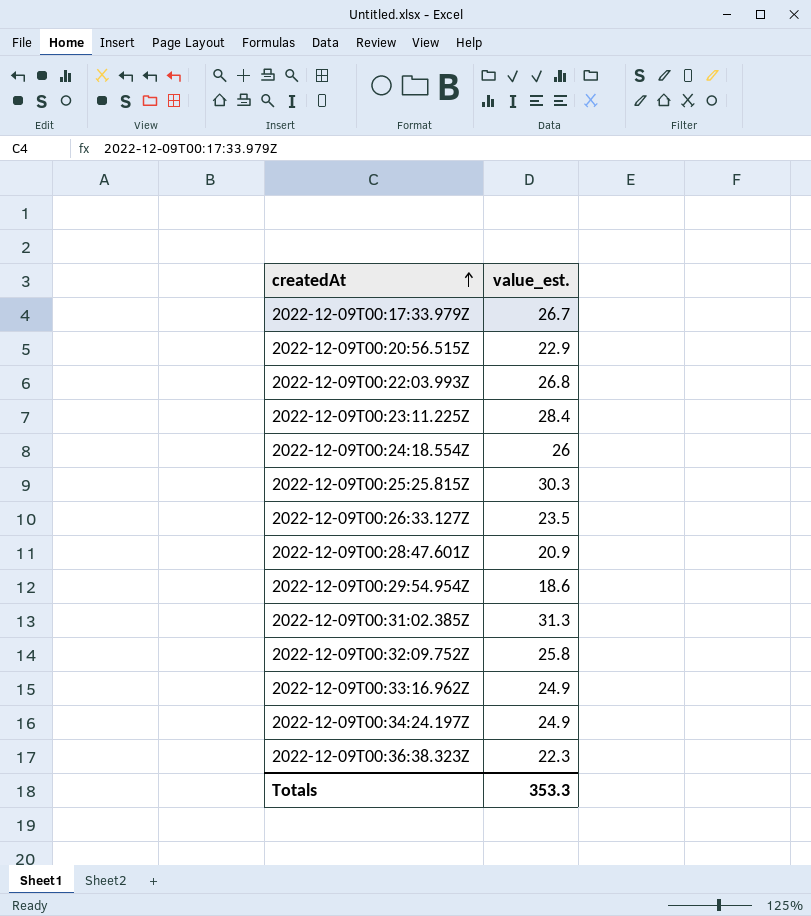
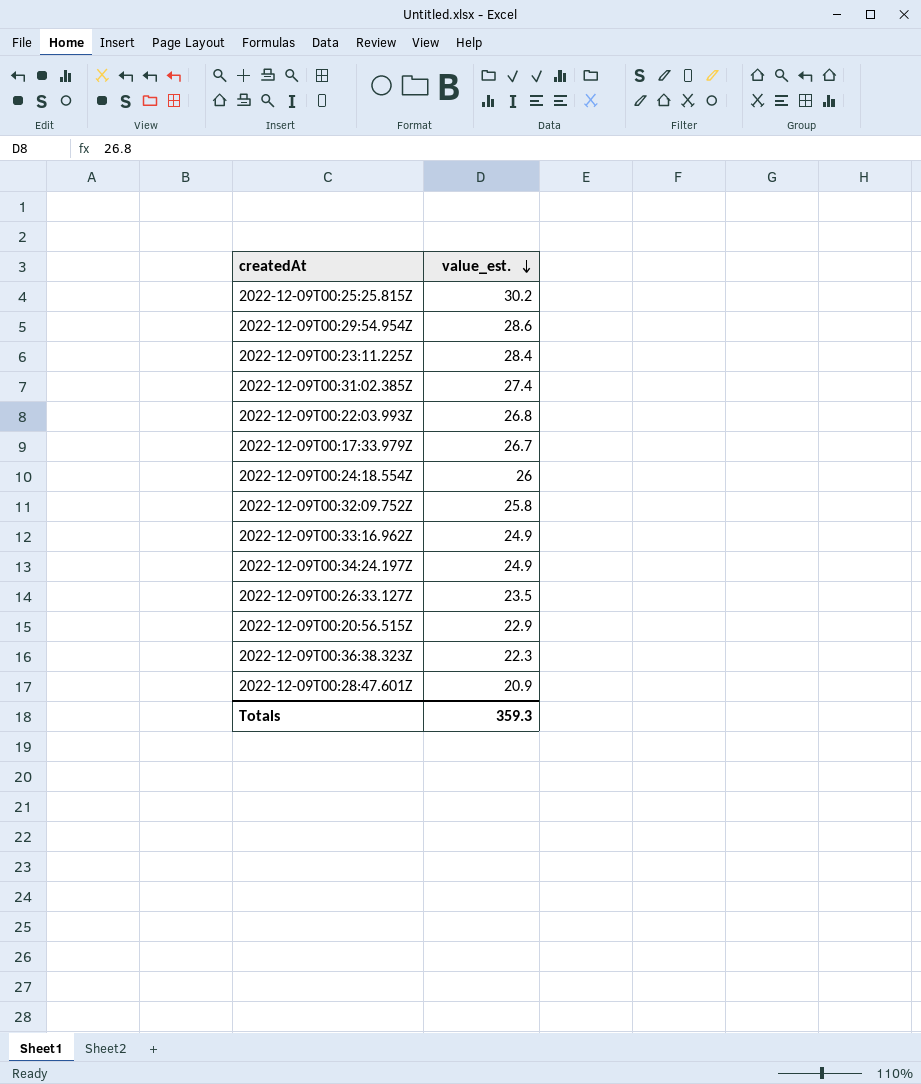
row order: createdAt ascending -> value_est. descending
2022-12-09T00:25:25.815Z | value_est.: 30.3 -> 30.2
2022-12-09T00:29:54.954Z | value_est.: 18.6 -> 28.6
2022-12-09T00:31:02.385Z | value_est.: 31.3 -> 27.4
Totals | value_est.: 353.3 -> 359.3

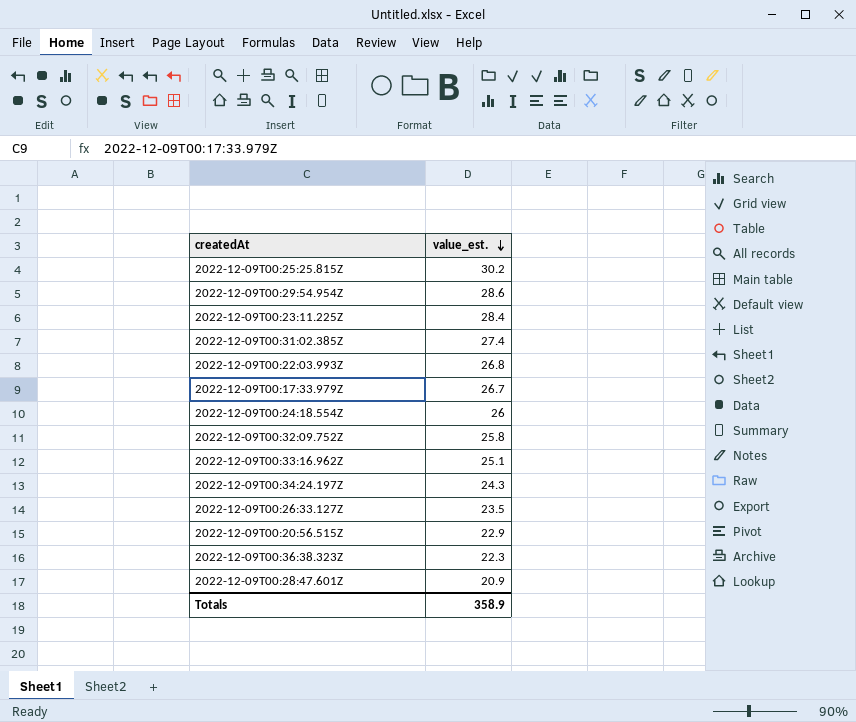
2022-12-09T00:33:16.962Z | value_est.: 24.9 -> 25.1
2022-12-09T00:34:24.197Z | value_est.: 24.9 -> 24.3
Totals | value_est.: 359.3 -> 358.9

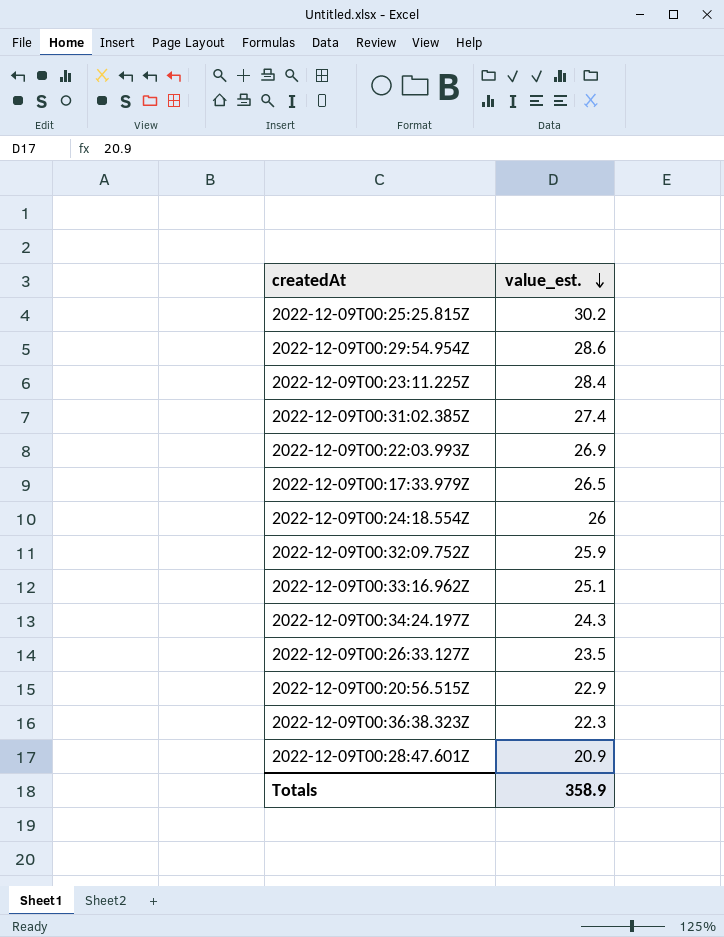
2022-12-09T00:22:03.993Z | value_est.: 26.8 -> 26.9
2022-12-09T00:17:33.979Z | value_est.: 26.7 -> 26.5
2022-12-09T00:32:09.752Z | value_est.: 25.8 -> 25.9

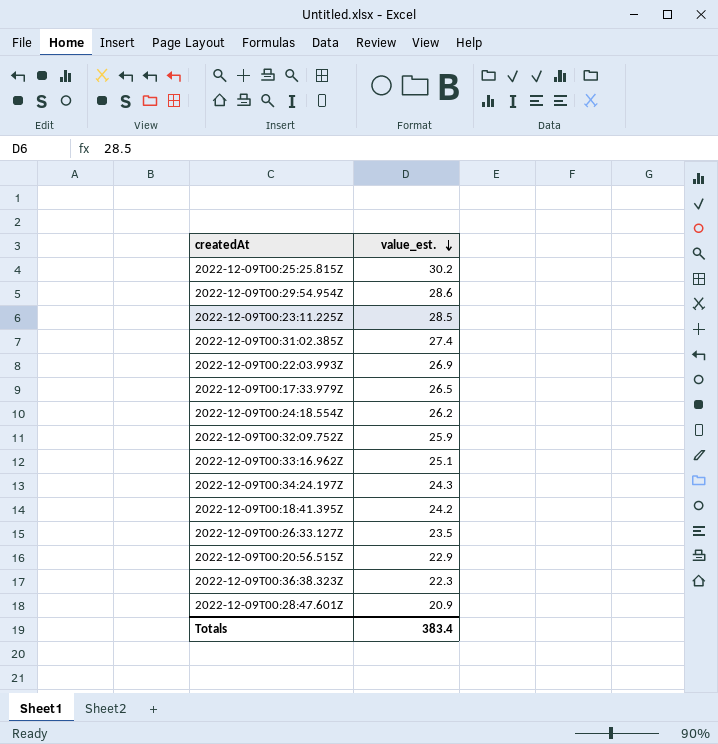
2022-12-09T00:23:11.225Z | value_est.: 28.4 -> 28.5
2022-12-09T00:24:18.554Z | value_est.: 26 -> 26.2
row 2022-12-09T00:18:41.395Z: none -> 24.2
Totals | value_est.: 358.9 -> 383.4

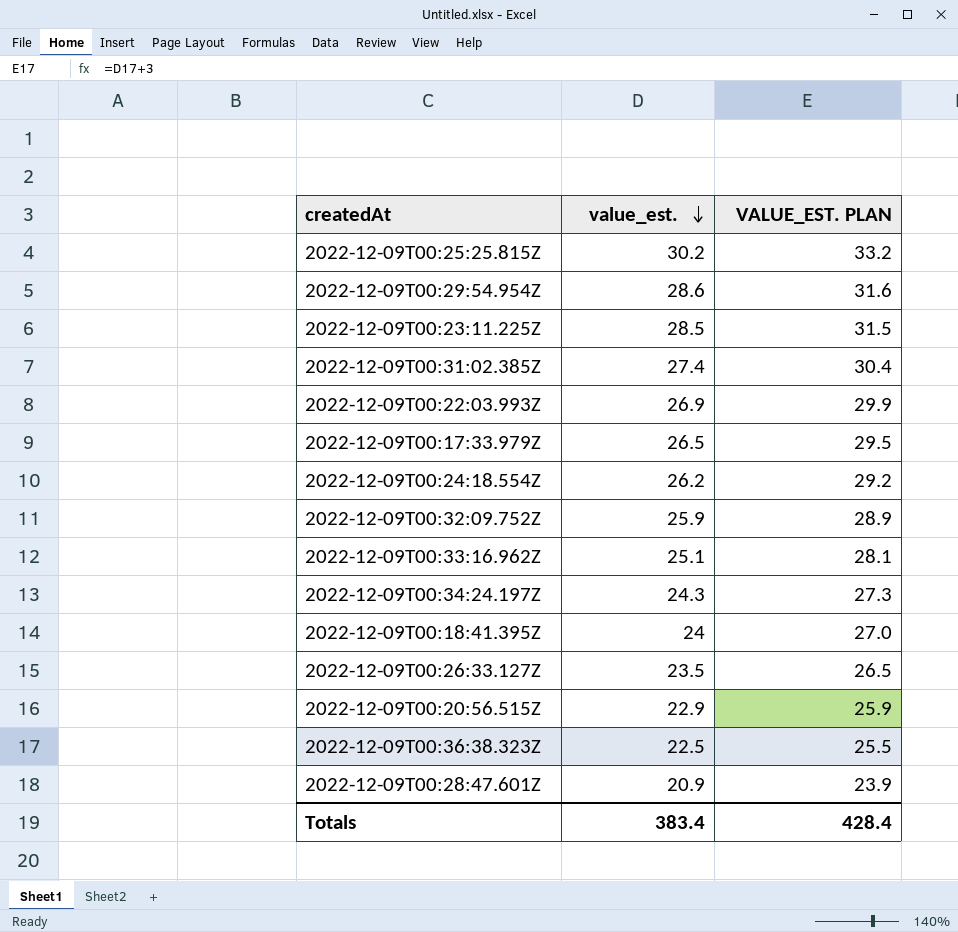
column VALUE_EST. PLAN | formula: none -> [value_est.] + 3
2022-12-09T00:18:41.395Z | value_est.: 24.2 -> 24
2022-12-09T00:36:38.323Z | value_est.: 22.3 -> 22.5

